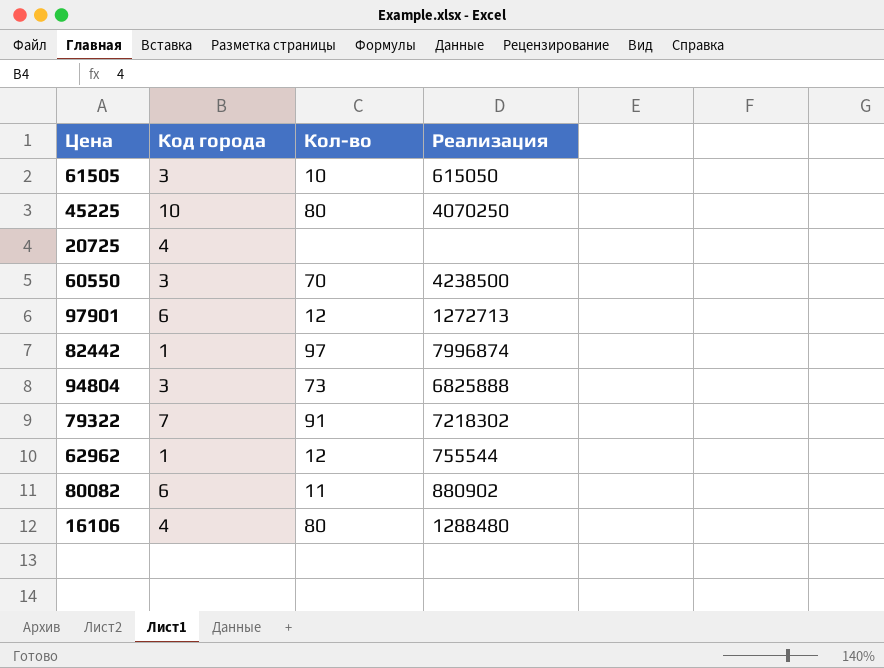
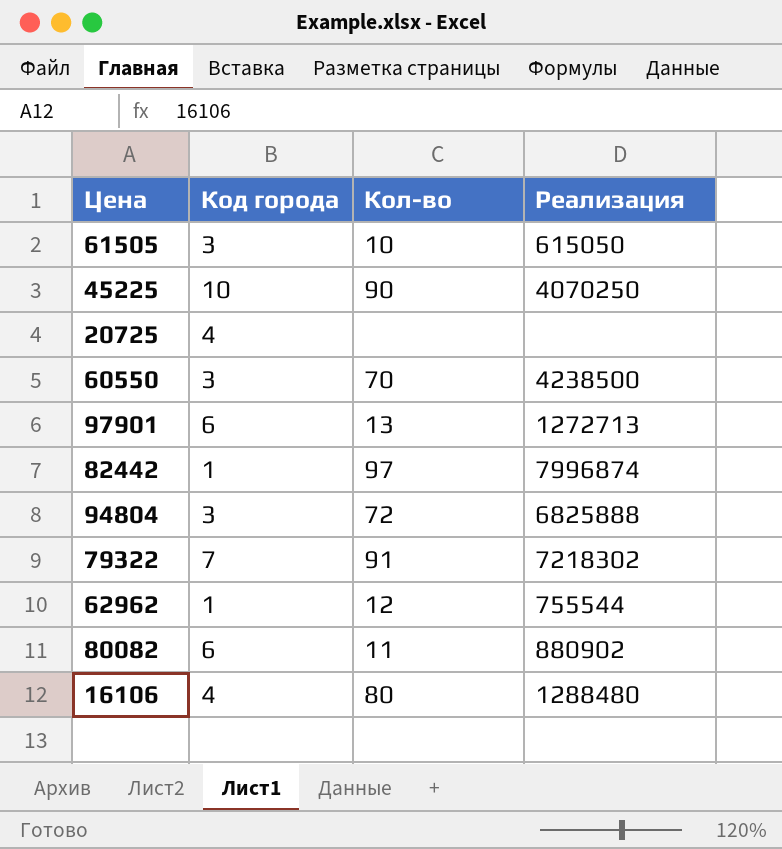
45225 | Кол-во: 80 -> 90
97901 | Кол-во: 12 -> 13
94804 | Кол-во: 73 -> 72

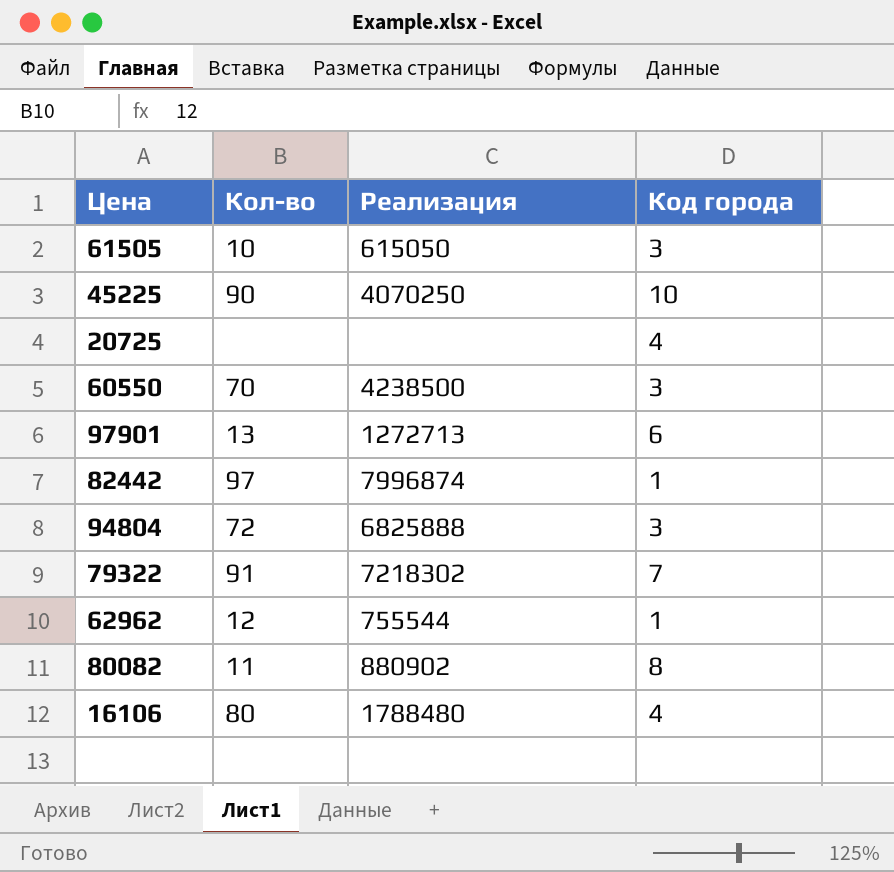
column Код города | position: 2 -> 4
80082 | Код города: 6 -> 8
16106 | Реализация: 1288480 -> 1788480

